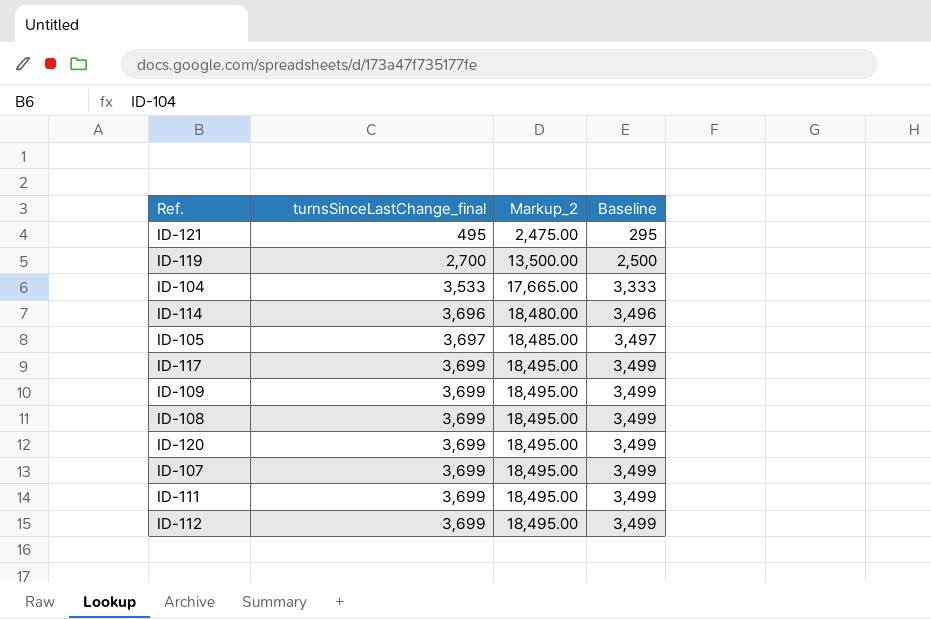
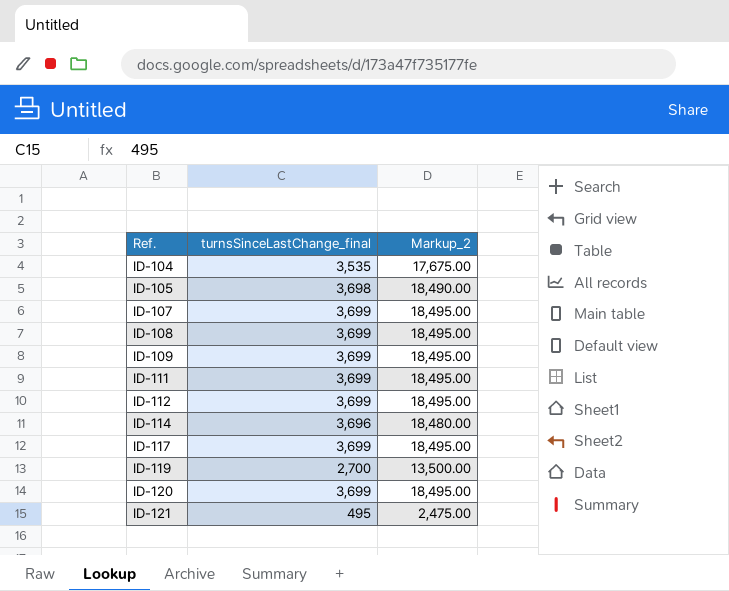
row order: turnsSinceLastChange_final ascending -> Ref. ascending
column Baseline | formula: [turnsSinceLastChange_final] - 200 -> none
ID-104 | turnsSinceLastChange_final: 3,533 -> 3,535
ID-104 | Markup_2: 17,665.00 -> 17,675.00
ID-105 | turnsSinceLastChange_final: 3,697 -> 3,698
ID-105 | Markup_2: 18,485.00 -> 18,490.00

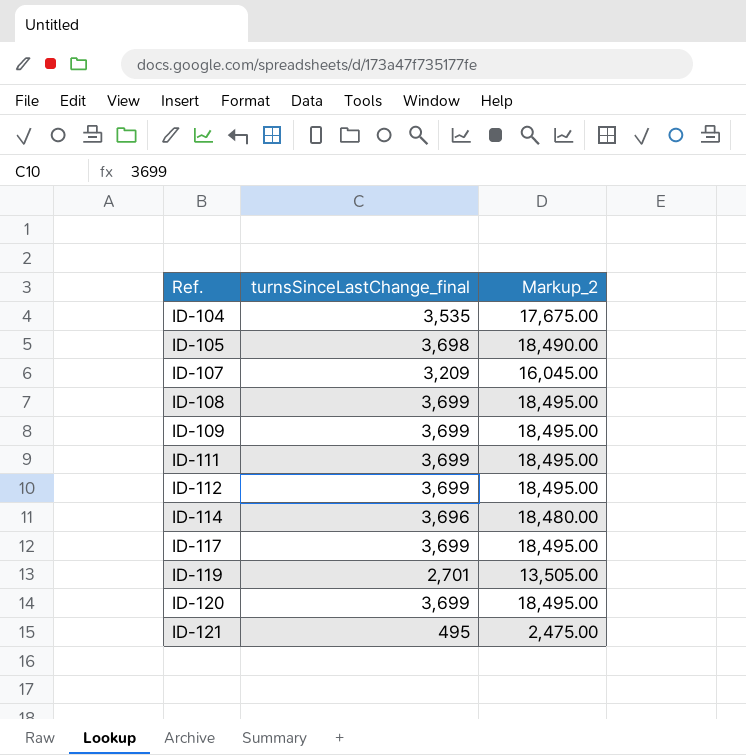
ID-107 | turnsSinceLastChange_final: 3,699 -> 3,209
ID-107 | Markup_2: 18,495.00 -> 16,045.00
ID-119 | turnsSinceLastChange_final: 2,700 -> 2,701
ID-119 | Markup_2: 13,500.00 -> 13,505.00

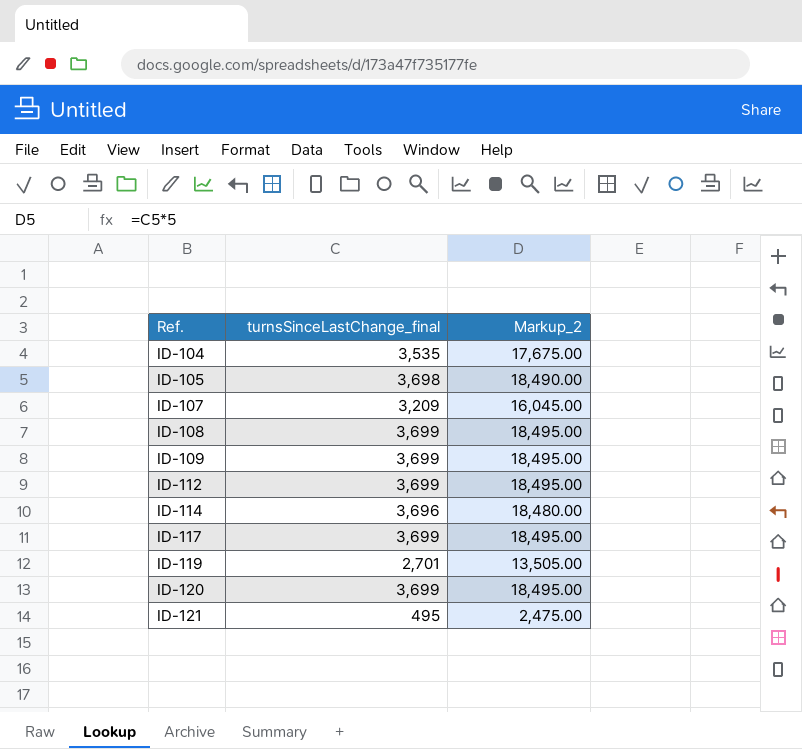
row ID-111: 3,699 | 18,495.00 -> none

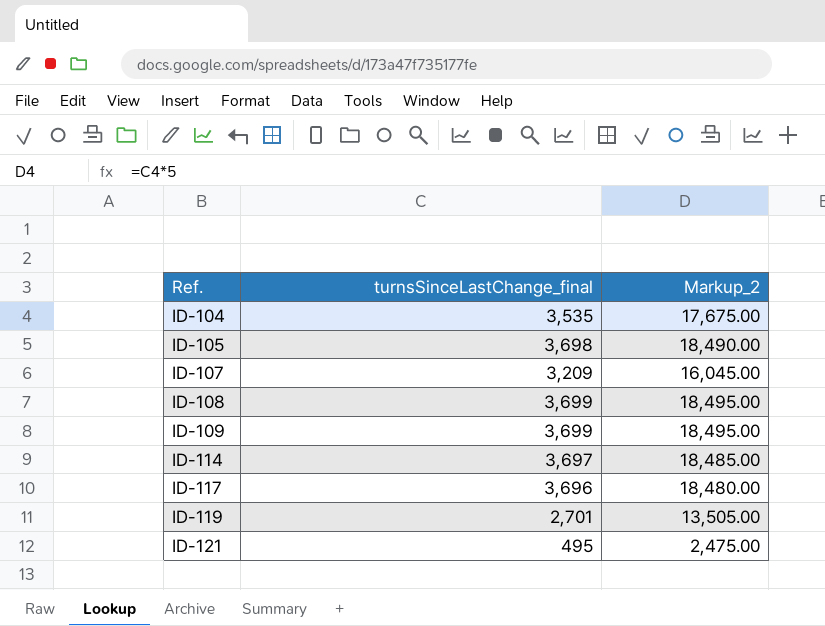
row ID-112: 3,699 | 18,495.00 -> none
row ID-120: 3,699 | 18,495.00 -> none
ID-114 | turnsSinceLastChange_final: 3,696 -> 3,697
ID-114 | Markup_2: 18,480.00 -> 18,485.00
ID-117 | turnsSinceLastChange_final: 3,699 -> 3,696
ID-117 | Markup_2: 18,495.00 -> 18,480.00

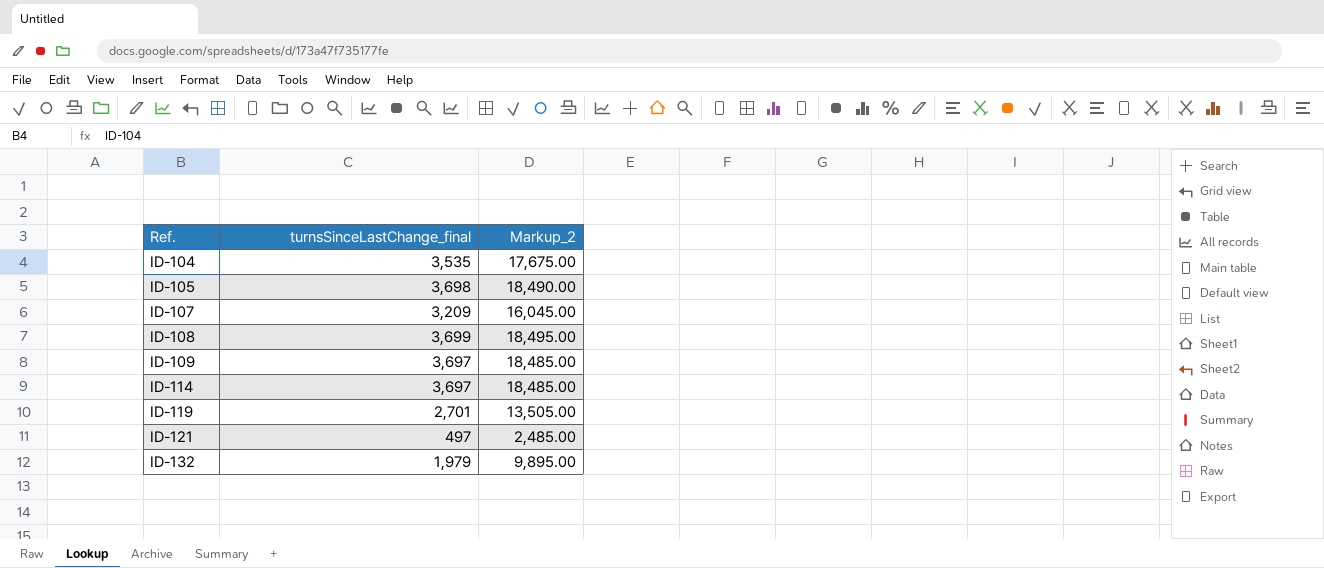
row ID-117: 3,696 | 18,480.00 -> none
ID-109 | turnsSinceLastChange_final: 3,699 -> 3,697
ID-109 | Markup_2: 18,495.00 -> 18,485.00
ID-121 | turnsSinceLastChange_final: 495 -> 497
ID-121 | Markup_2: 2,475.00 -> 2,485.00
row ID-132: none -> 1,979 | 9,895.00

